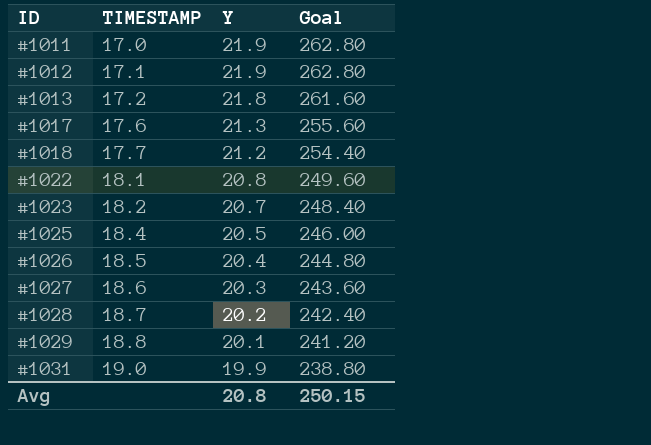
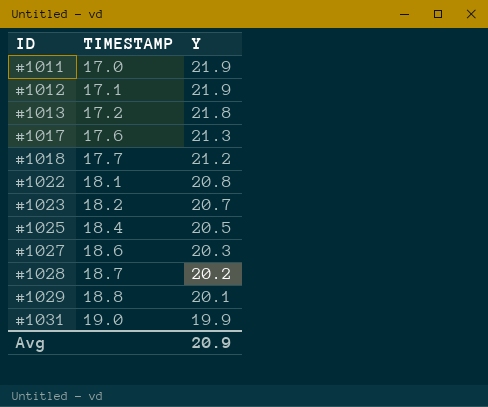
column Goal | formula: [Y] * 12 -> none
row #1026: 18.5 | 20.4 | 244.80 -> none
Avg | Y: 20.8 -> 20.9

